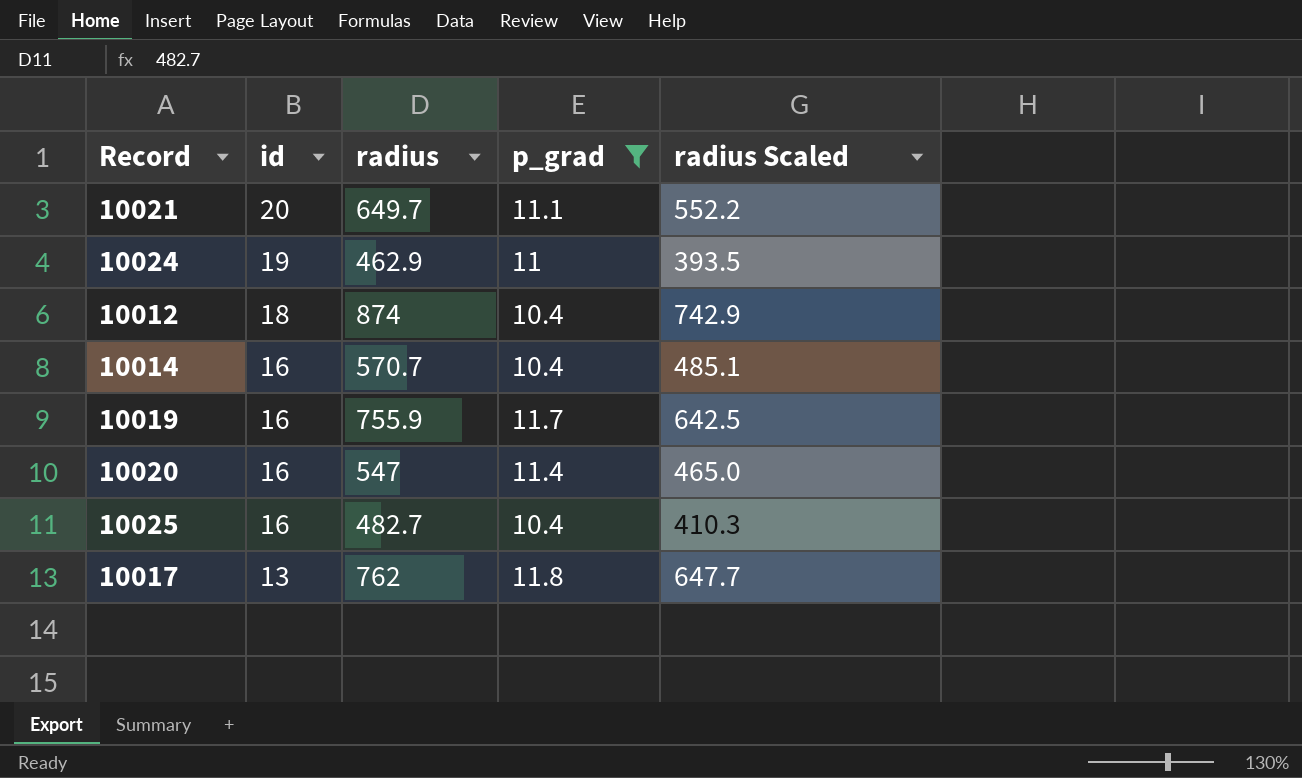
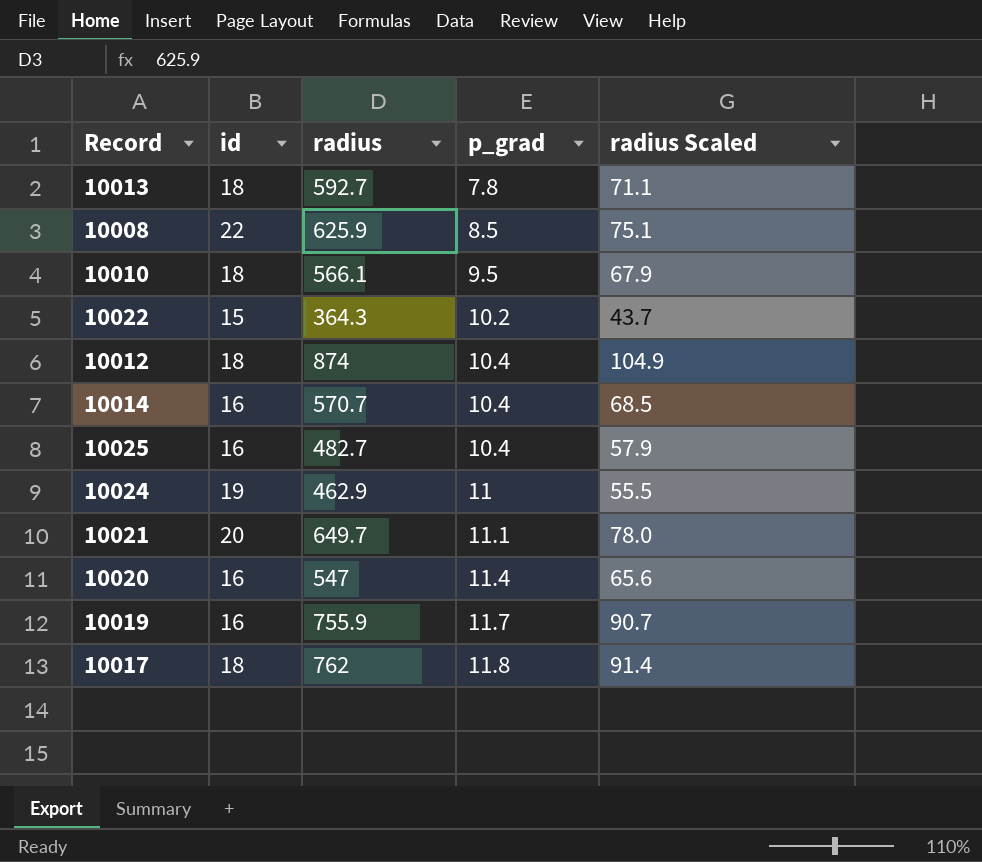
filter: p_grad >= 10.4 -> none
row order: id descending -> p_grad ascending
column radius Scaled | formula: [radius] * 0.85 -> [radius] * 0.12
10017 | id: 13 -> 18

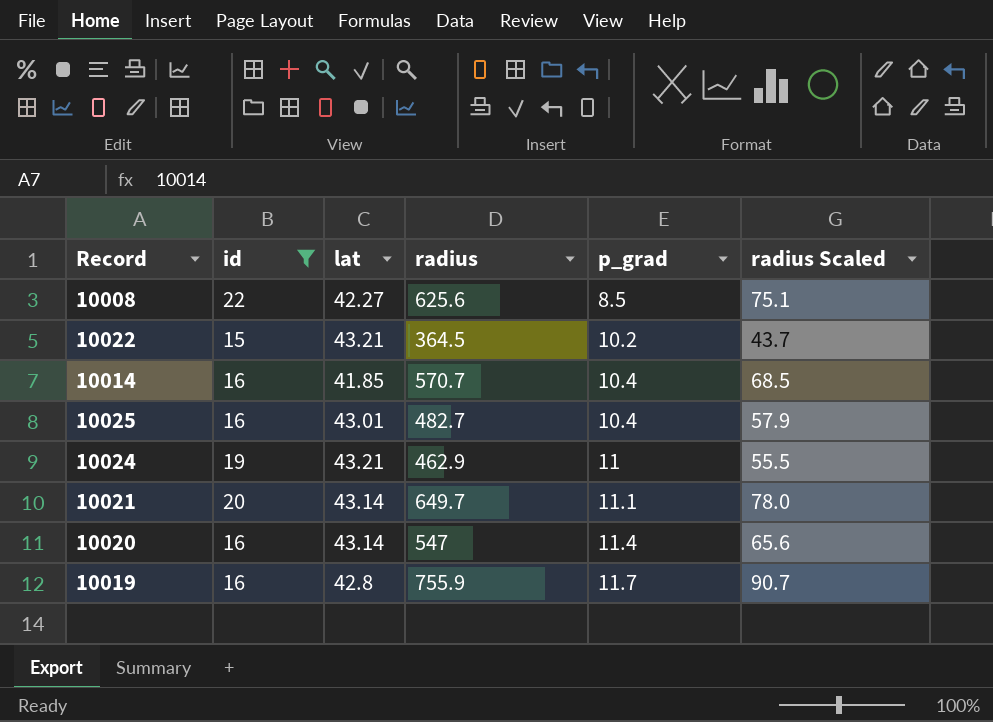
filter: none -> id != 18
column lat | position: none -> 3
10008 | radius: 625.9 -> 625.6
10022 | radius: 364.3 -> 364.5

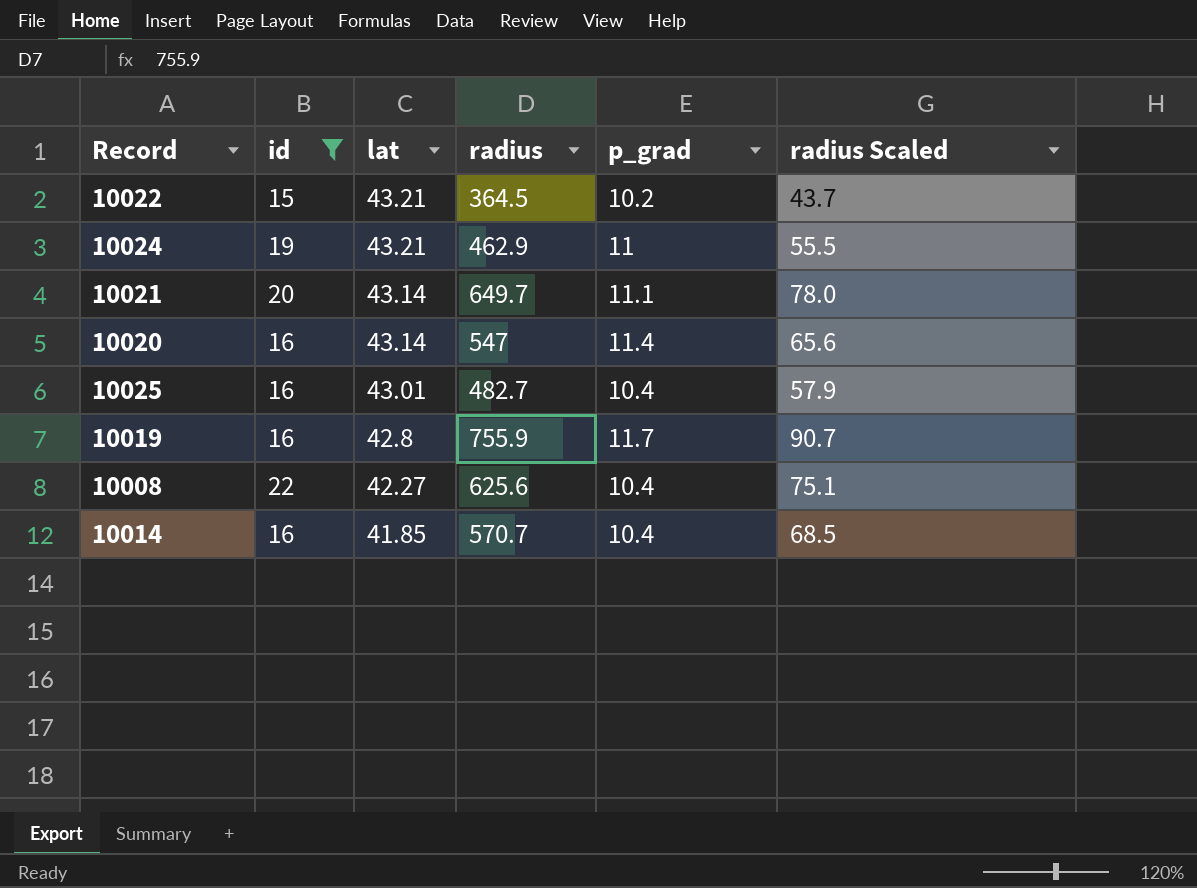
row order: p_grad ascending -> lat descending
10008 | p_grad: 8.5 -> 10.4

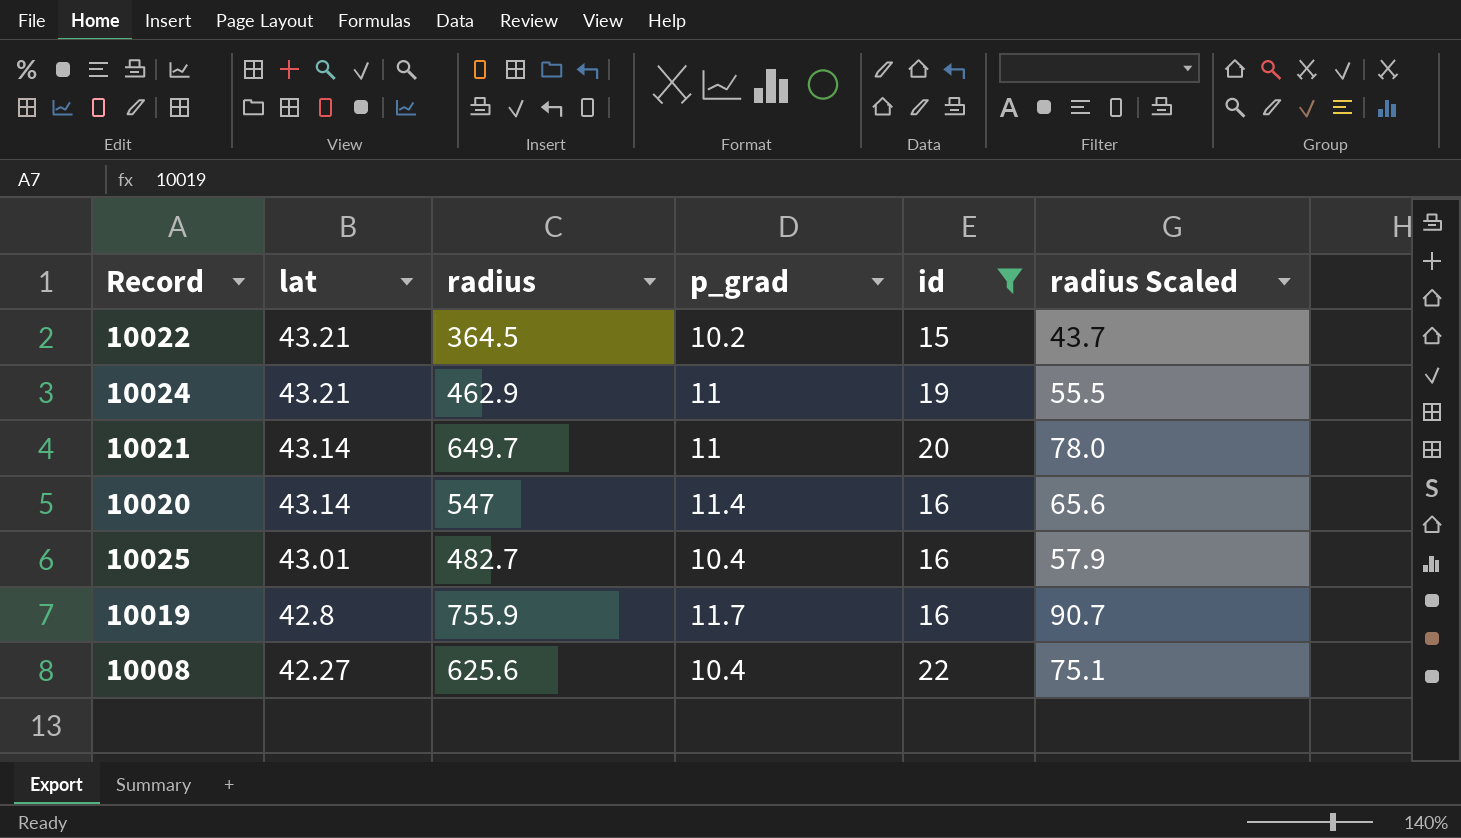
column id | position: 2 -> 5
row 10014: 16 | 41.85 | 570.7 | 10.4 | 68.5 -> none
10021 | p_grad: 11.1 -> 11

